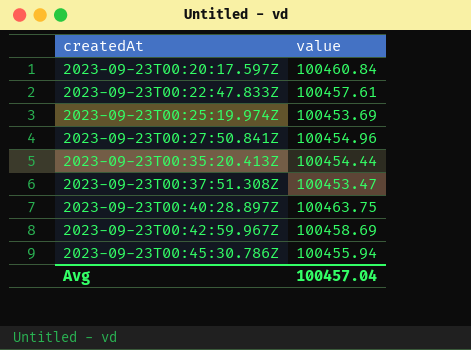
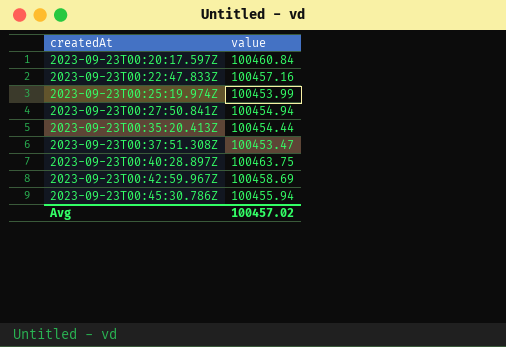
2023-09-23T00:22:47.833Z | value: 100457.61 -> 100457.16
2023-09-23T00:25:19.974Z | value: 100453.69 -> 100453.99
2023-09-23T00:27:50.841Z | value: 100454.96 -> 100454.94
Avg | value: 100457.04 -> 100457.02

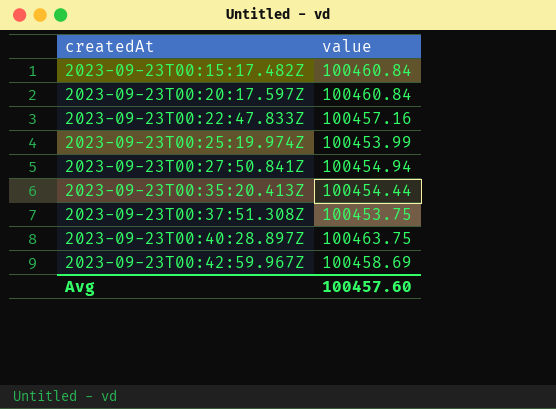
row 2023-09-23T00:45:30.786Z: 100455.94 -> none
row 2023-09-23T00:15:17.482Z: none -> 100460.84
2023-09-23T00:37:51.308Z | value: 100453.47 -> 100453.75
Avg | value: 100457.02 -> 100457.60

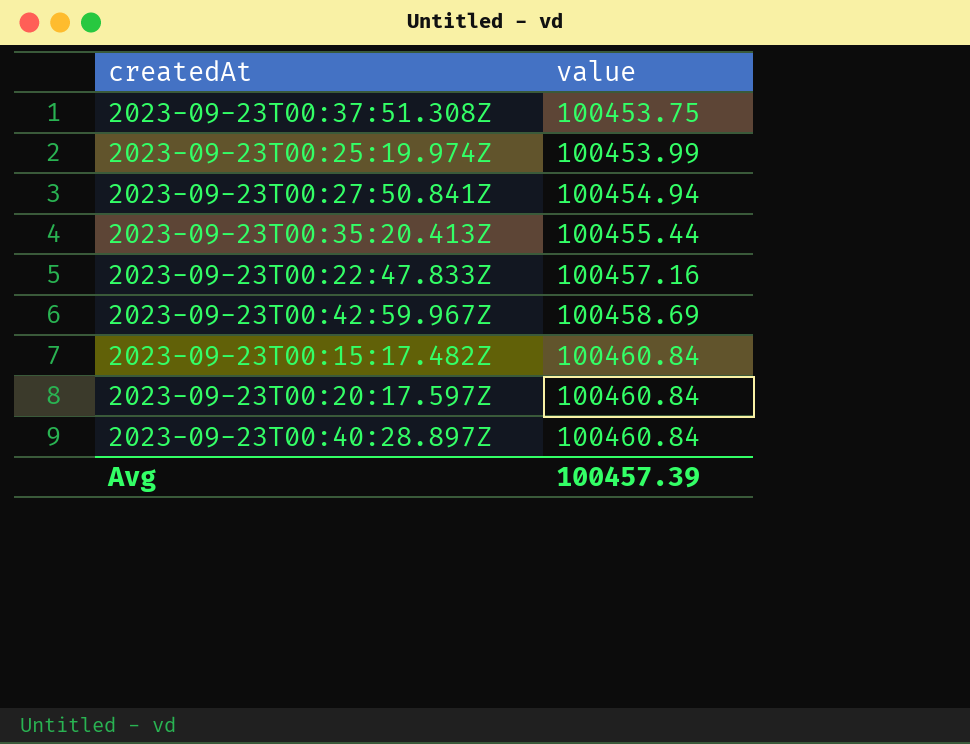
row order: createdAt ascending -> value ascending
2023-09-23T00:35:20.413Z | value: 100454.44 -> 100455.44
2023-09-23T00:40:28.897Z | value: 100463.75 -> 100460.84
Avg | value: 100457.60 -> 100457.39

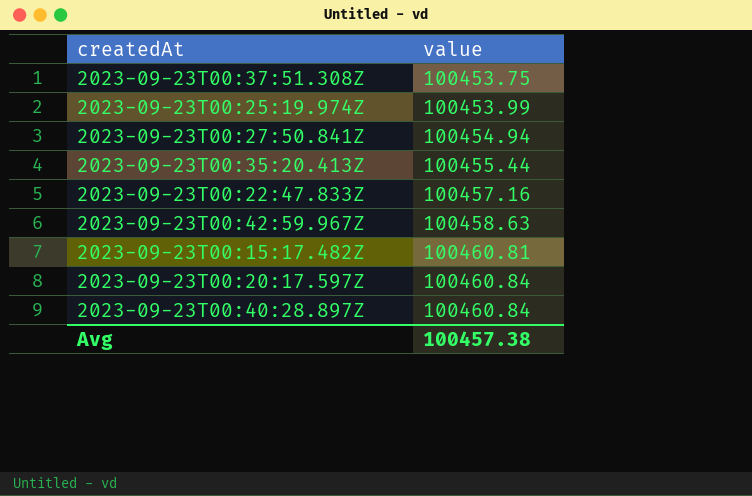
2023-09-23T00:42:59.967Z | value: 100458.69 -> 100458.63
2023-09-23T00:15:17.482Z | value: 100460.84 -> 100460.81
Avg | value: 100457.39 -> 100457.38

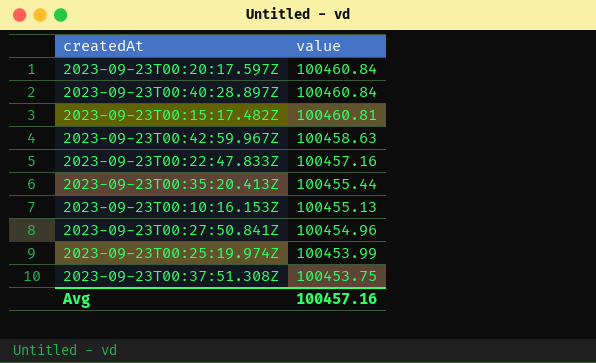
row order: value ascending -> value descending
row 2023-09-23T00:10:16.153Z: none -> 100455.13
2023-09-23T00:27:50.841Z | value: 100454.94 -> 100454.96
Avg | value: 100457.38 -> 100457.16

